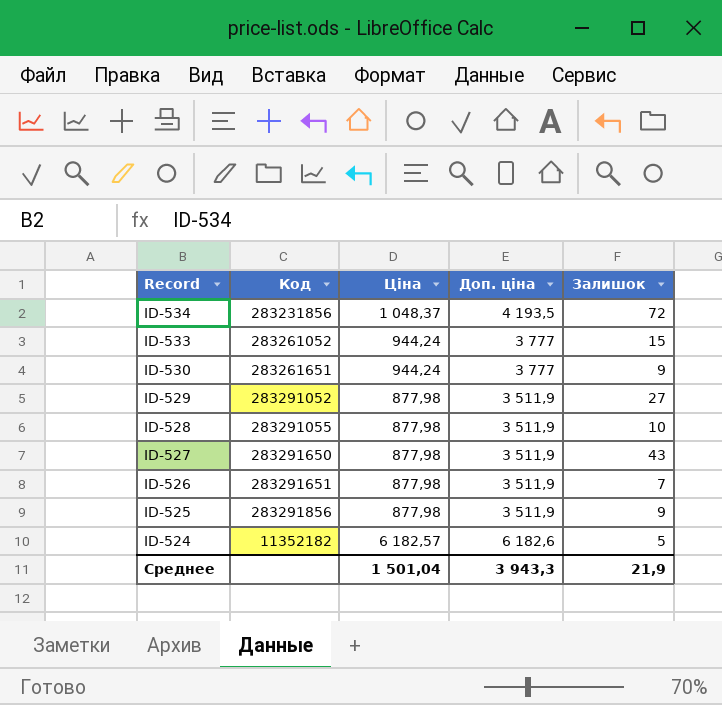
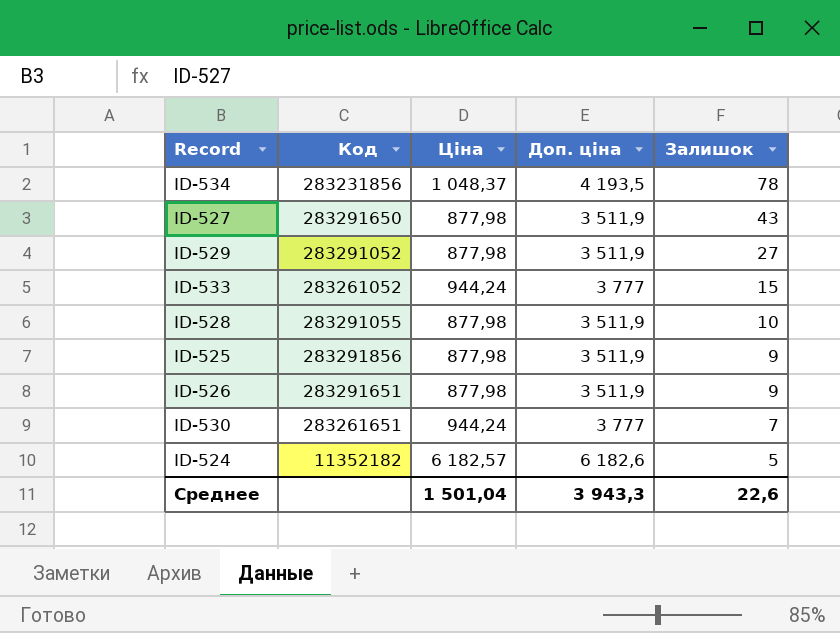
row order: Record descending -> Залишок descending
ID-534 | Залишок: 72 -> 78
ID-526 | Залишок: 7 -> 9
ID-530 | Залишок: 9 -> 7
Среднее | Залишок: 21,9 -> 22,6

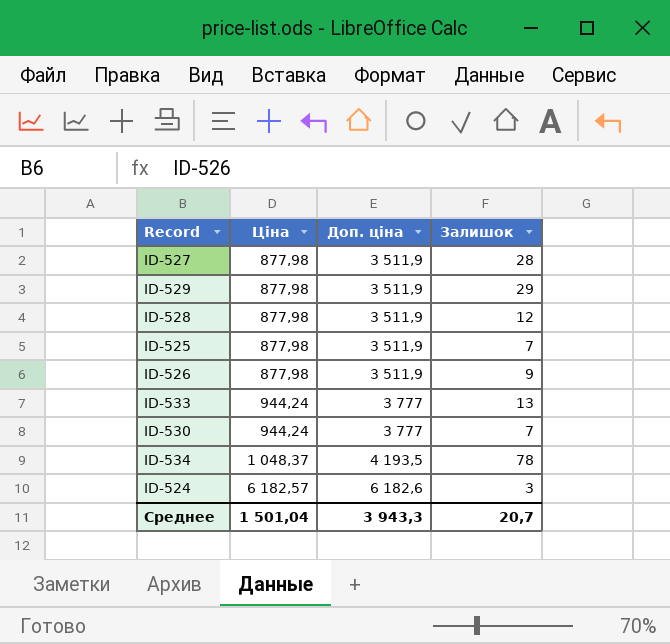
row order: Залишок descending -> Ціна ascending
column Код | position: 2 -> none
ID-527 | Залишок: 43 -> 28
ID-529 | Залишок: 27 -> 29
ID-528 | Залишок: 10 -> 12
ID-525 | Залишок: 9 -> 7
ID-533 | Залишок: 15 -> 13
ID-524 | Залишок: 5 -> 3
Среднее | Залишок: 22,6 -> 20,7

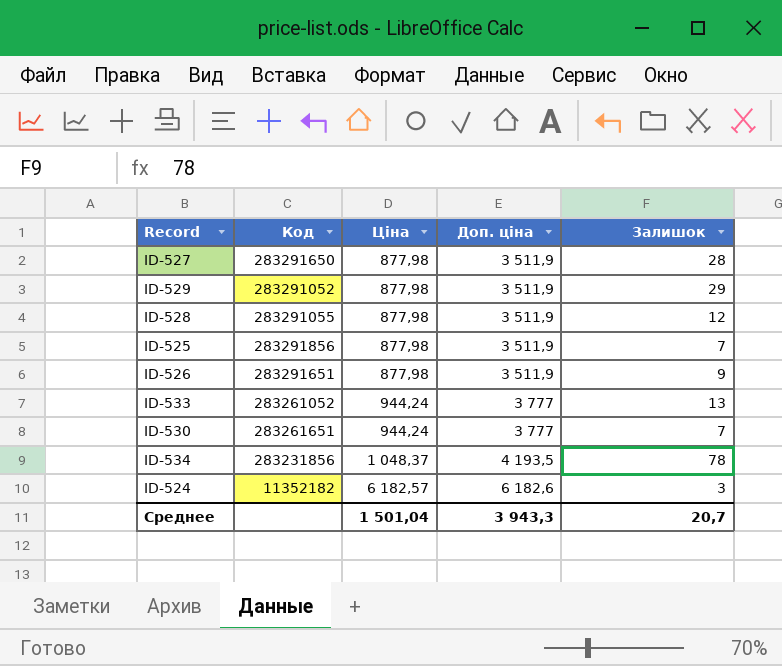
column Код | position: none -> 2

